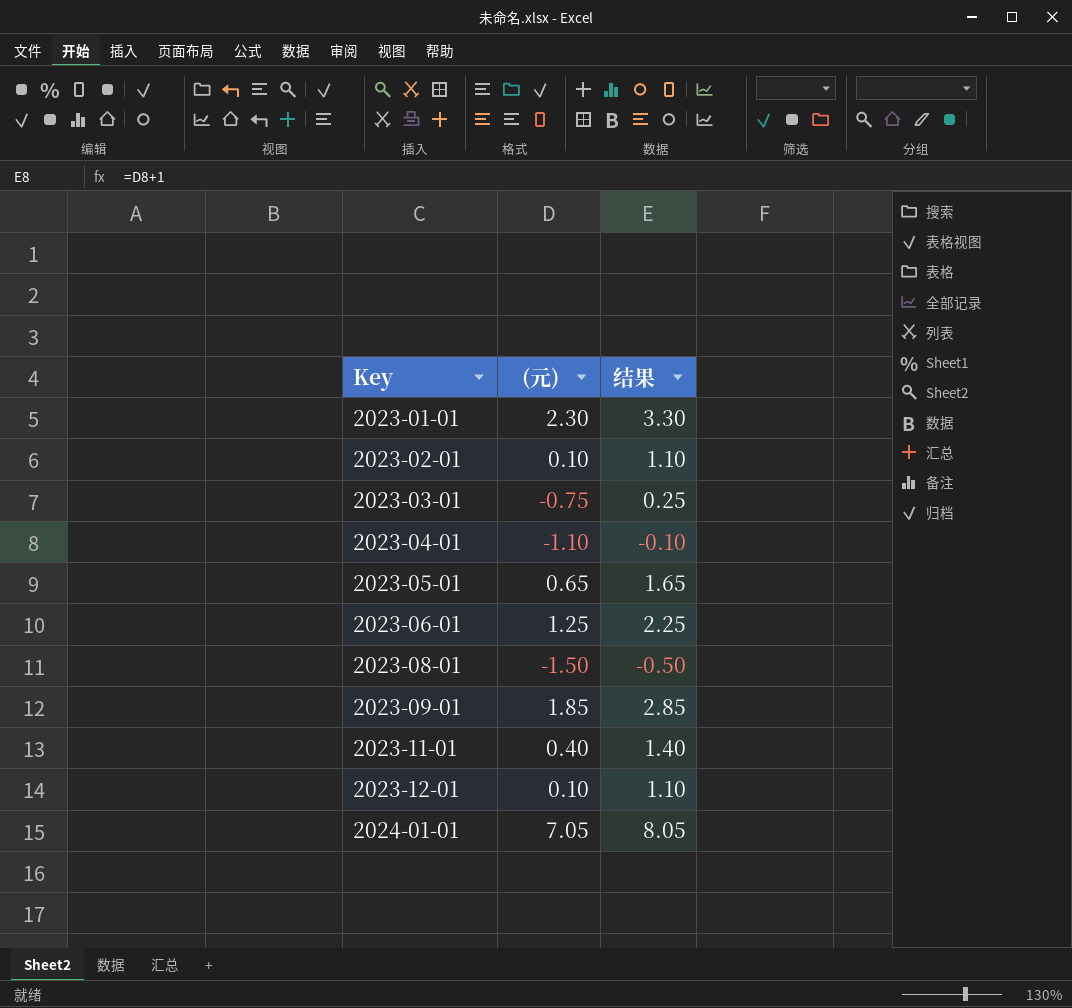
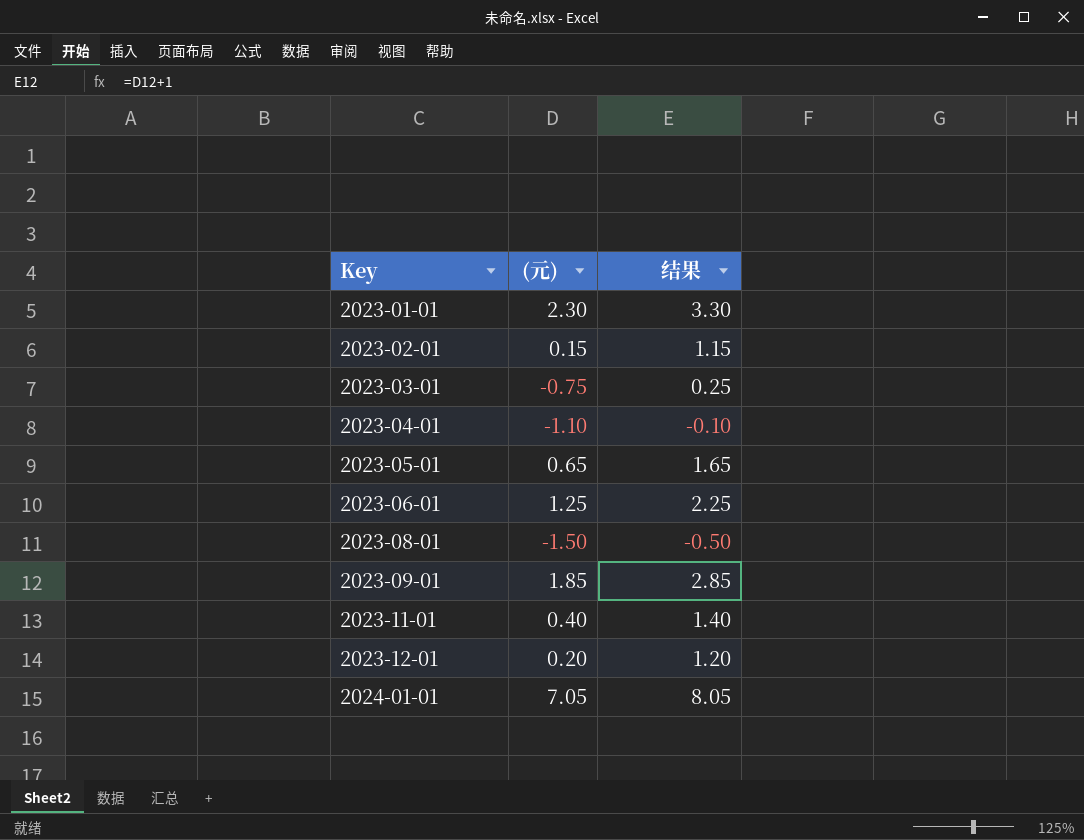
2023-02-01 | (元): 0.10 -> 0.15
2023-02-01 | 结果: 1.10 -> 1.15
2023-12-01 | (元): 0.10 -> 0.20
2023-12-01 | 结果: 1.10 -> 1.20

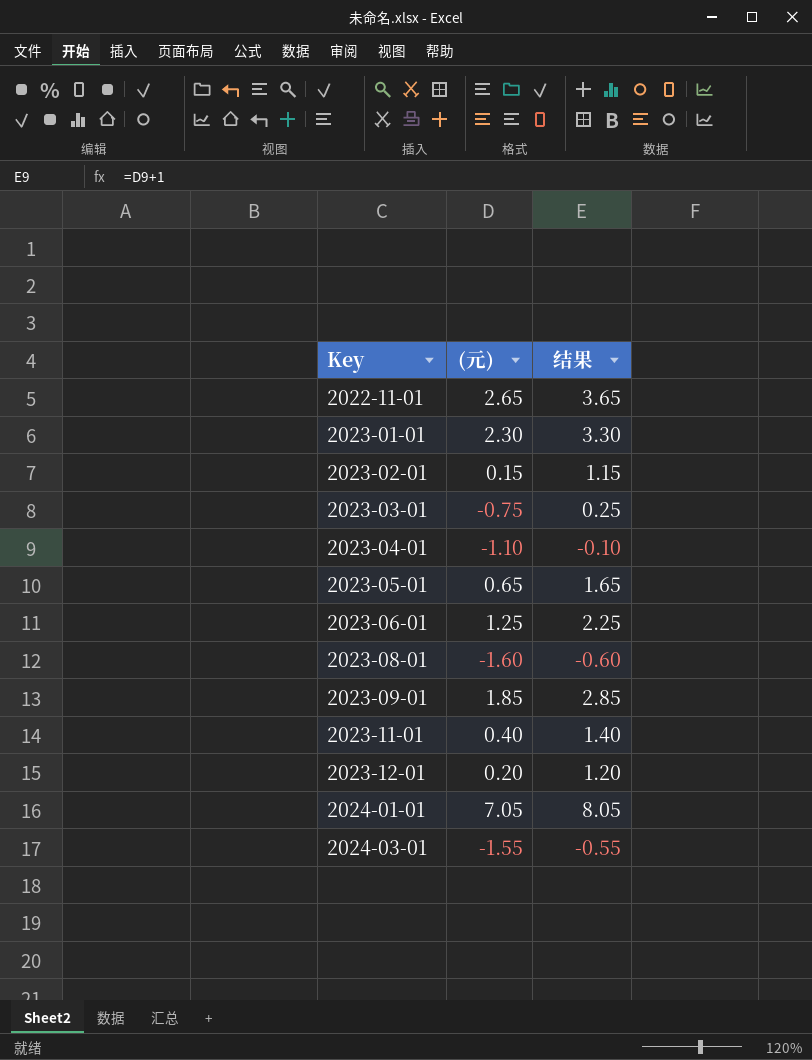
row 2022-11-01: none -> 2.65 | 3.65
2023-08-01 | (元): -1.50 -> -1.60
2023-08-01 | 结果: -0.50 -> -0.60
row 2024-03-01: none -> -1.55 | -0.55

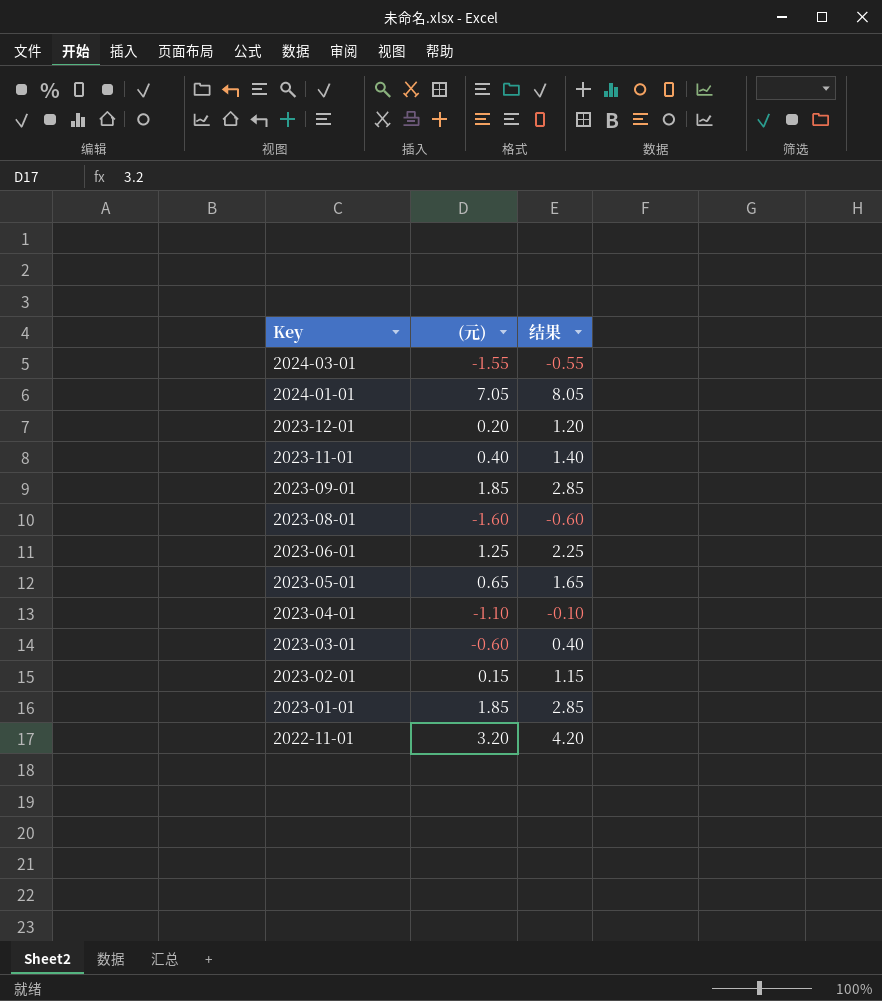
row order: Key ascending -> Key descending
2023-03-01 | (元): -0.75 -> -0.60
2023-03-01 | 结果: 0.25 -> 0.40
2023-01-01 | (元): 2.30 -> 1.85
2023-01-01 | 结果: 3.30 -> 2.85
2022-11-01 | (元): 2.65 -> 3.20
2022-11-01 | 结果: 3.65 -> 4.20

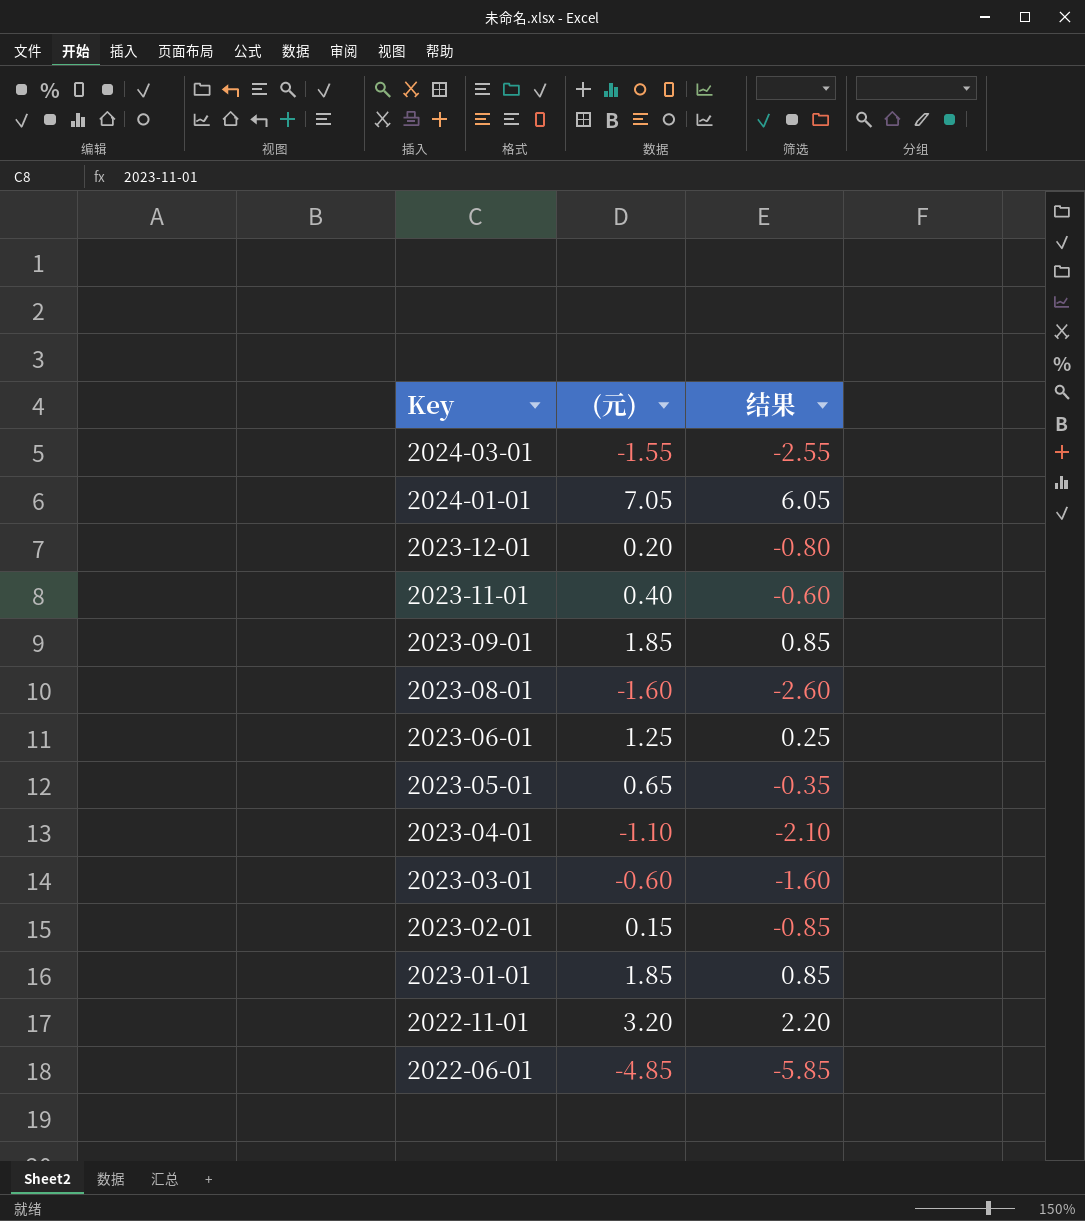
column 结果 | formula: [(元)] + 1 -> [(元)] - 1
row 2022-06-01: none -> -4.85 | -5.85

